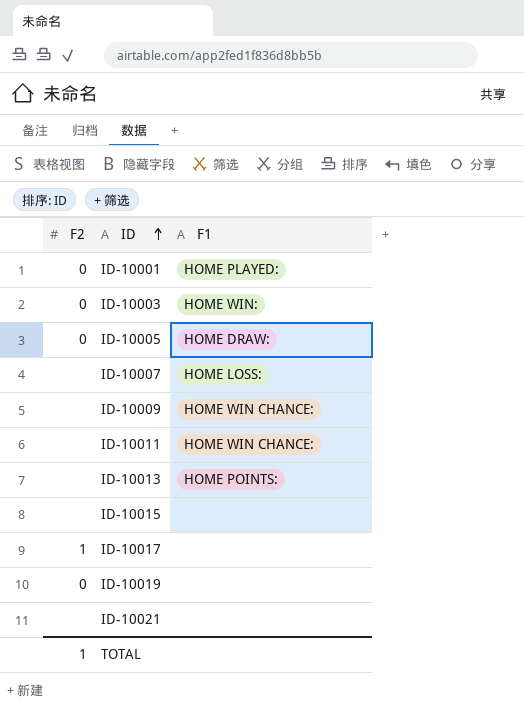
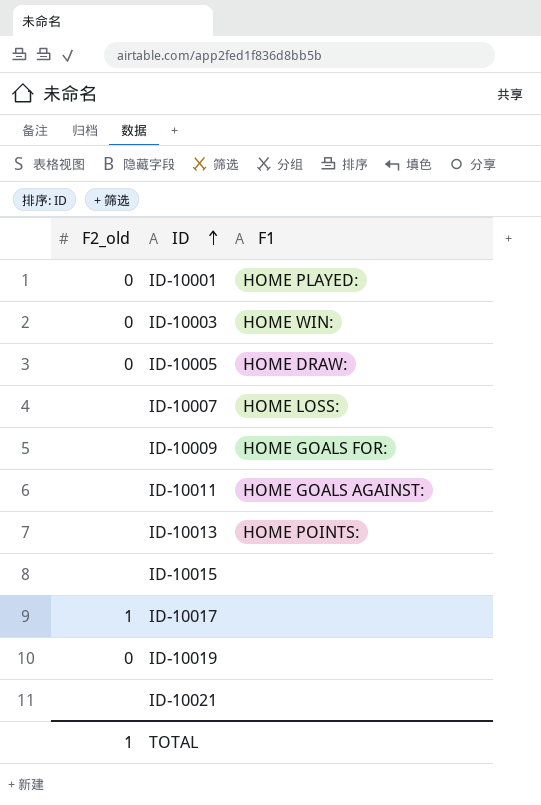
column name: F2 -> F2_old
ID-10009 | F1: HOME WIN CHANCE: -> HOME GOALS FOR:
ID-10011 | F1: HOME WIN CHANCE: -> HOME GOALS AGAINST:

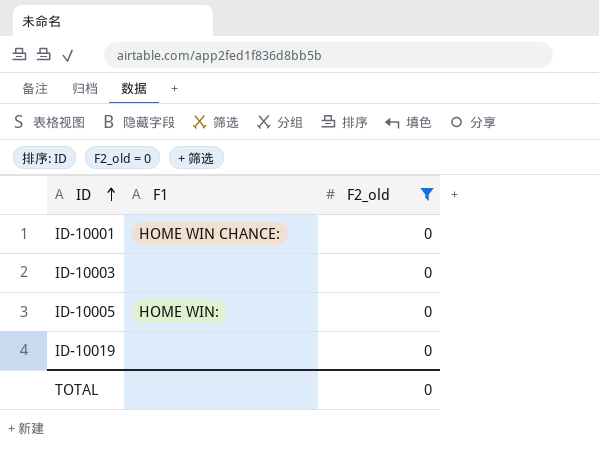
filter: none -> F2_old = 0
column F2_old | position: 1 -> 3
ID-10001 | F1: HOME PLAYED: -> HOME WIN CHANCE:
ID-10003 | F1: HOME WIN: -> none
ID-10005 | F1: HOME DRAW: -> HOME WIN:
TOTAL | F2_old: 1 -> 0

